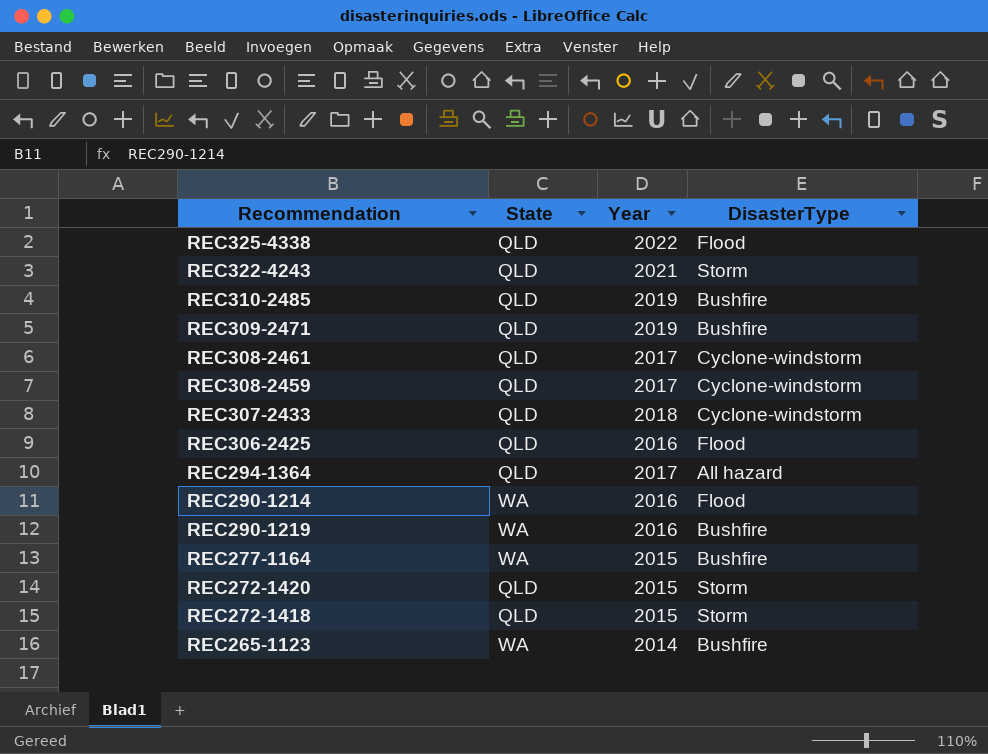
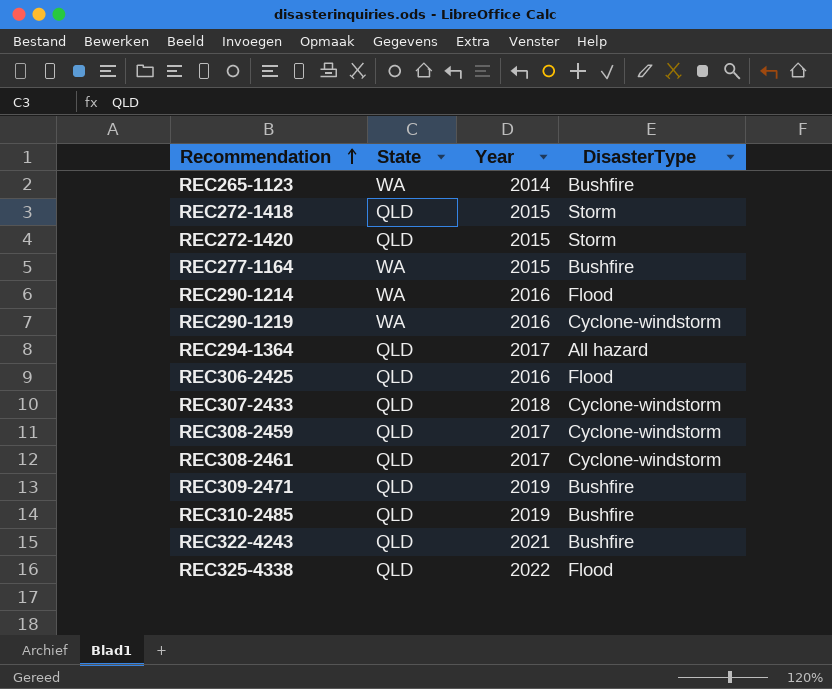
row order: none -> Recommendation ascending
REC290-1219 | DisasterType: Bushfire -> Cyclone-windstorm
REC322-4243 | DisasterType: Storm -> Bushfire

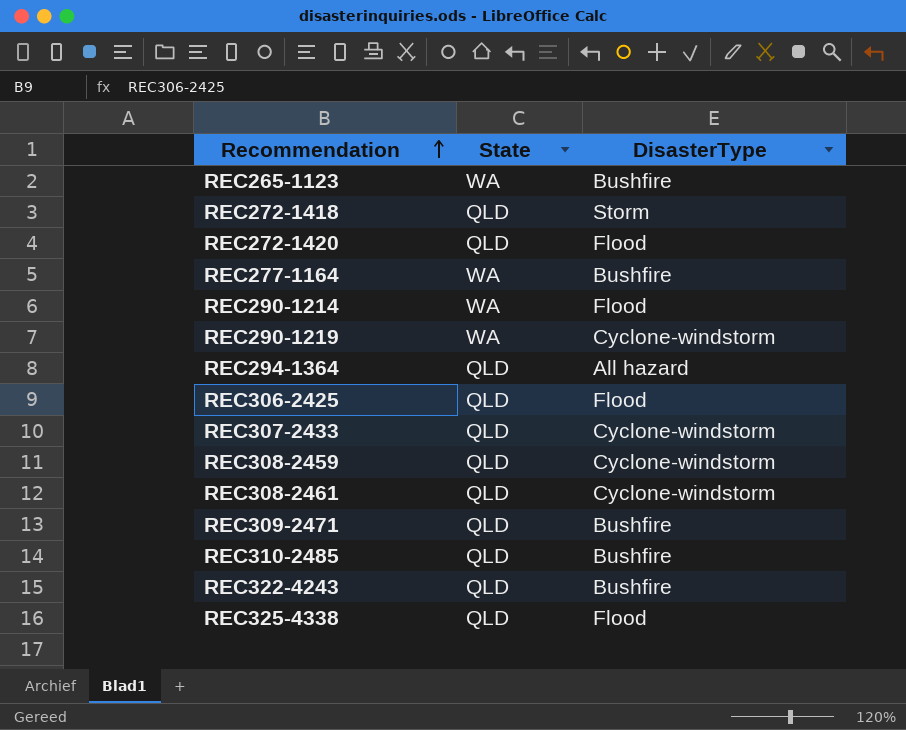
column Year | position: 3 -> none
REC272-1420 | DisasterType: Storm -> Flood

